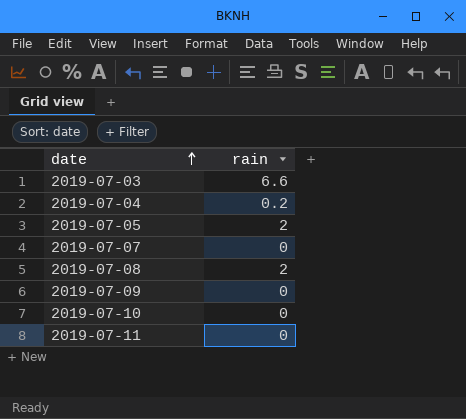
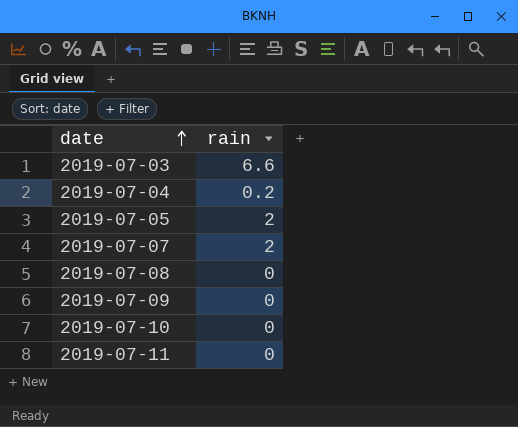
2019-07-07 | rain: 0 -> 2
2019-07-08 | rain: 2 -> 0

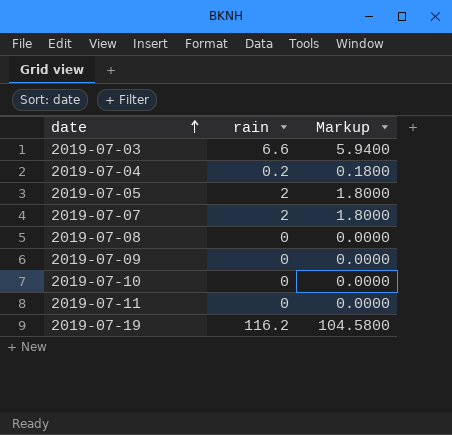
column Markup | formula: none -> [rain] * 0.9
row 2019-07-19: none -> 116.2 | 104.5800

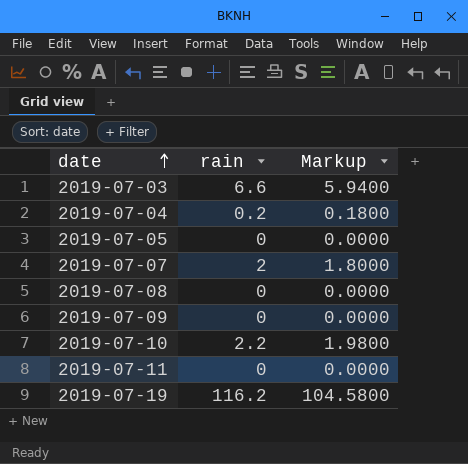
2019-07-05 | rain: 2 -> 0
2019-07-05 | Markup: 1.8000 -> 0.0000
2019-07-10 | rain: 0 -> 2.2
2019-07-10 | Markup: 0.0000 -> 1.9800

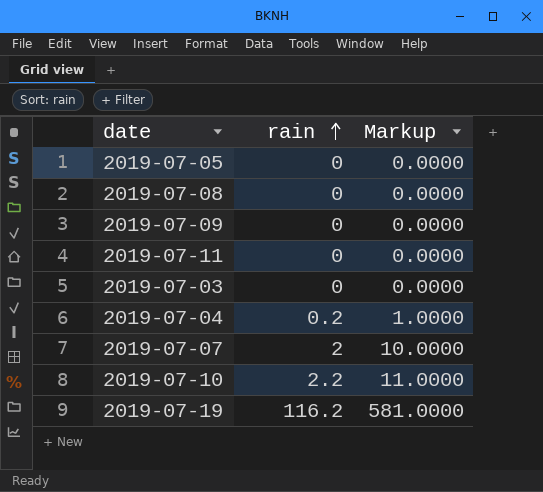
row order: date ascending -> rain ascending
column Markup | formula: [rain] * 0.9 -> [rain] * 5
2019-07-03 | rain: 6.6 -> 0

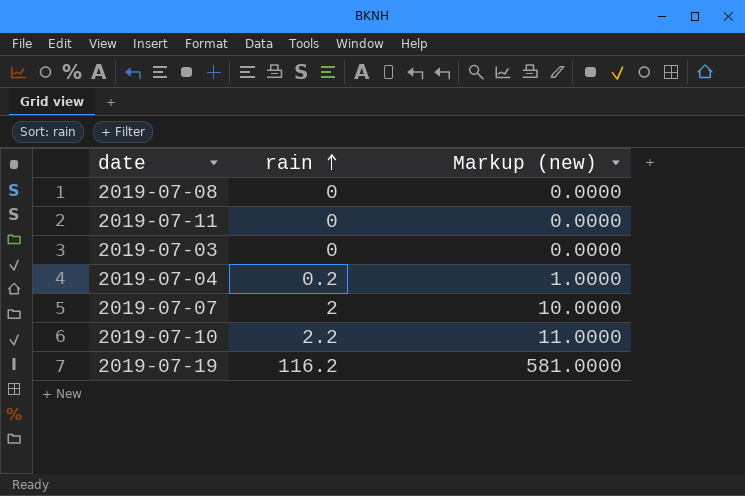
column name: Markup -> Markup (new)
row 2019-07-05: 0 | 0.0000 -> none
row 2019-07-09: 0 | 0.0000 -> none

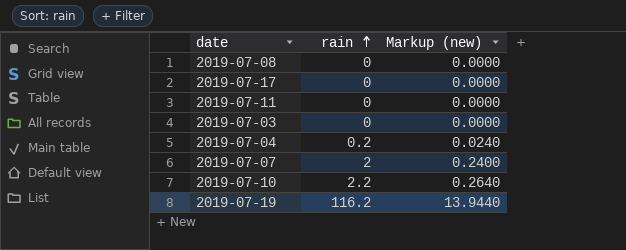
column Markup (new) | formula: [rain] * 5 -> [rain] * 0.12
row 2019-07-17: none -> 0 | 0.0000

